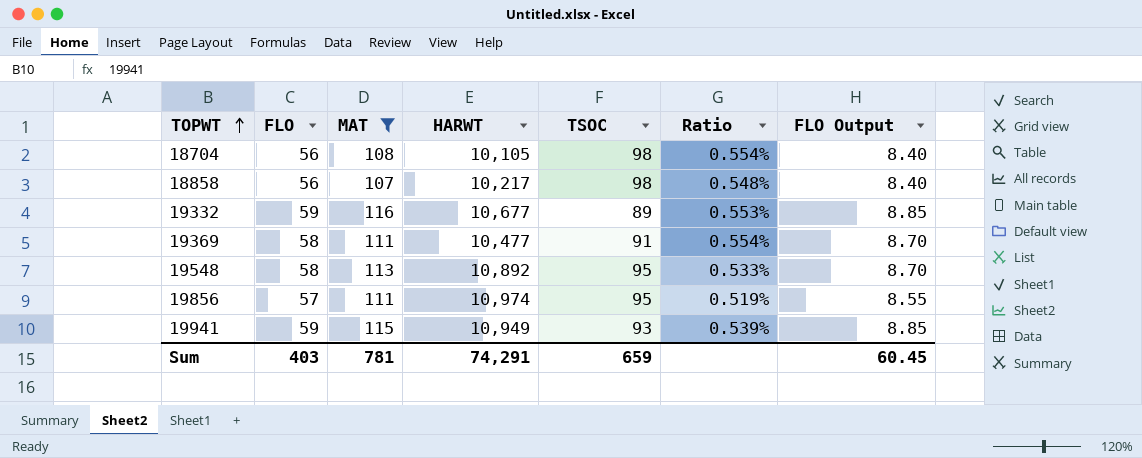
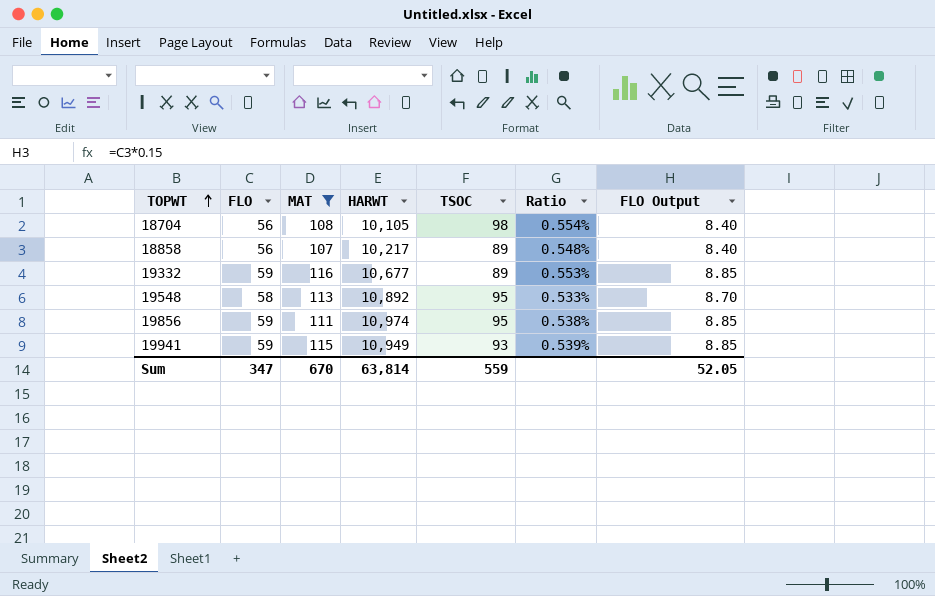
row 19369: 58 | 111 | 10,477 | 91 | 0.554% | 8.70 -> none
18858 | TSOC: 98 -> 89
19856 | FLO: 57 -> 59
19856 | Ratio: 0.519% -> 0.538%
19856 | FLO Output: 8.55 -> 8.85
Sum | FLO: 403 -> 347
Sum | MAT: 781 -> 670
Sum | HARWT: 74,291 -> 63,814
Sum | TSOC: 659 -> 559
Sum | FLO Output: 60.45 -> 52.05

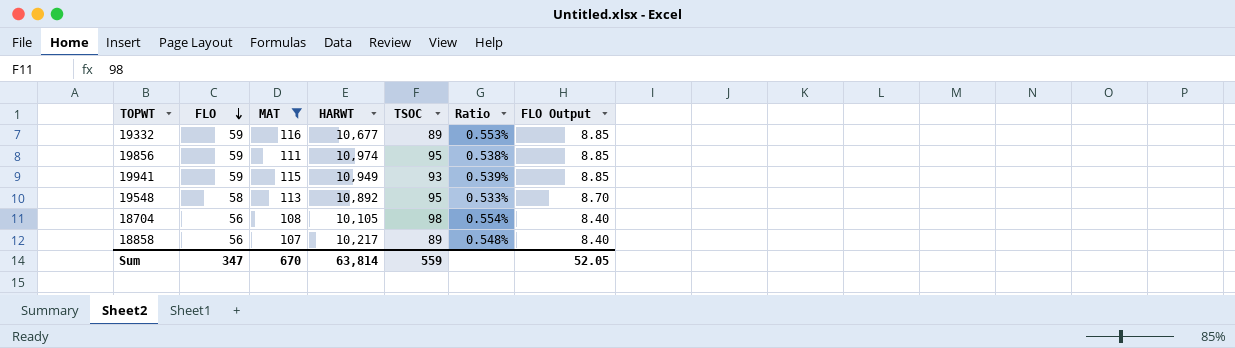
row order: TOPWT ascending -> FLO descending

